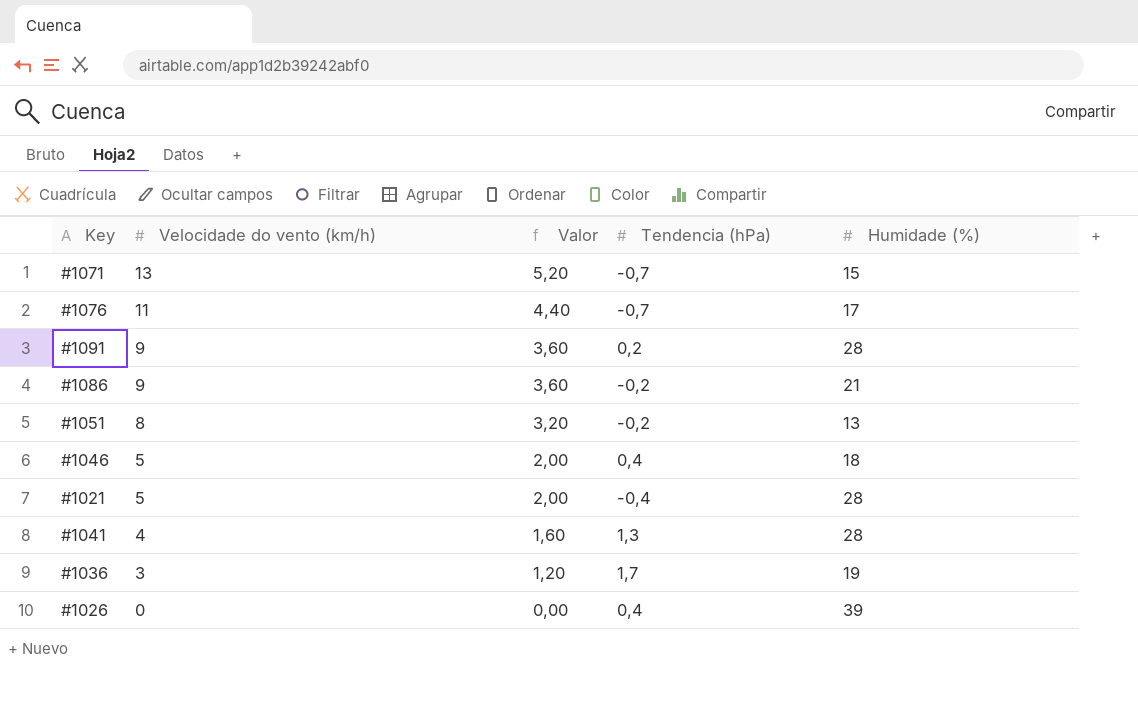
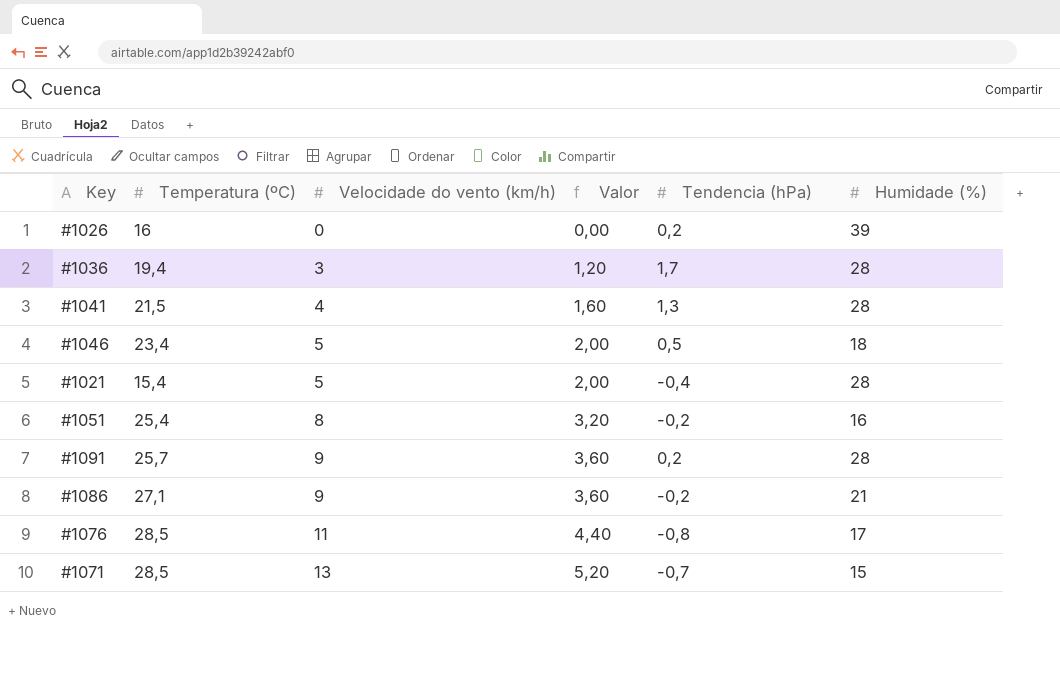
row order: Velocidade do vento (km/h) descending -> Velocidade do vento (km/h) ascending
column Temperatura (ºC) | position: none -> 2
#1026 | Tendencia (hPa): 0,4 -> 0,2
#1036 | Humidade (%): 19 -> 28
#1046 | Tendencia (hPa): 0,4 -> 0,5
#1051 | Humidade (%): 13 -> 16
#1076 | Tendencia (hPa): -0,7 -> -0,8

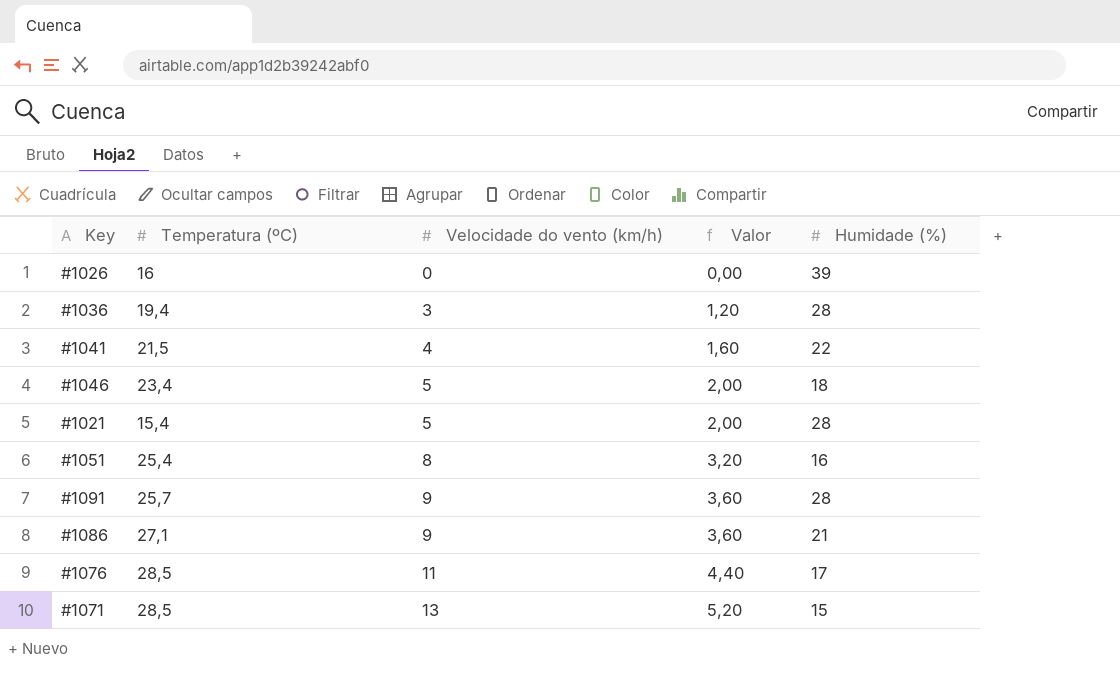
column Tendencia (hPa) | position: 5 -> none
#1041 | Humidade (%): 28 -> 22

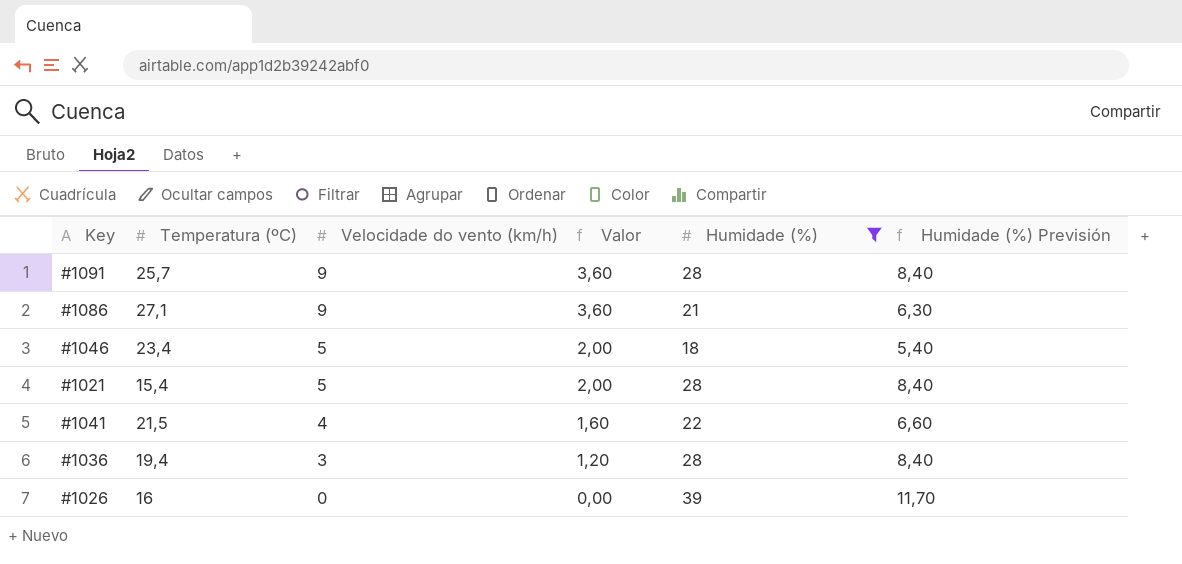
filter: none -> Humidade (%) >= 18
row order: Velocidade do vento (km/h) ascending -> Velocidade do vento (km/h) descending
column Humidade (%) Previsión | formula: none -> [Humidade (%)] * 0,3

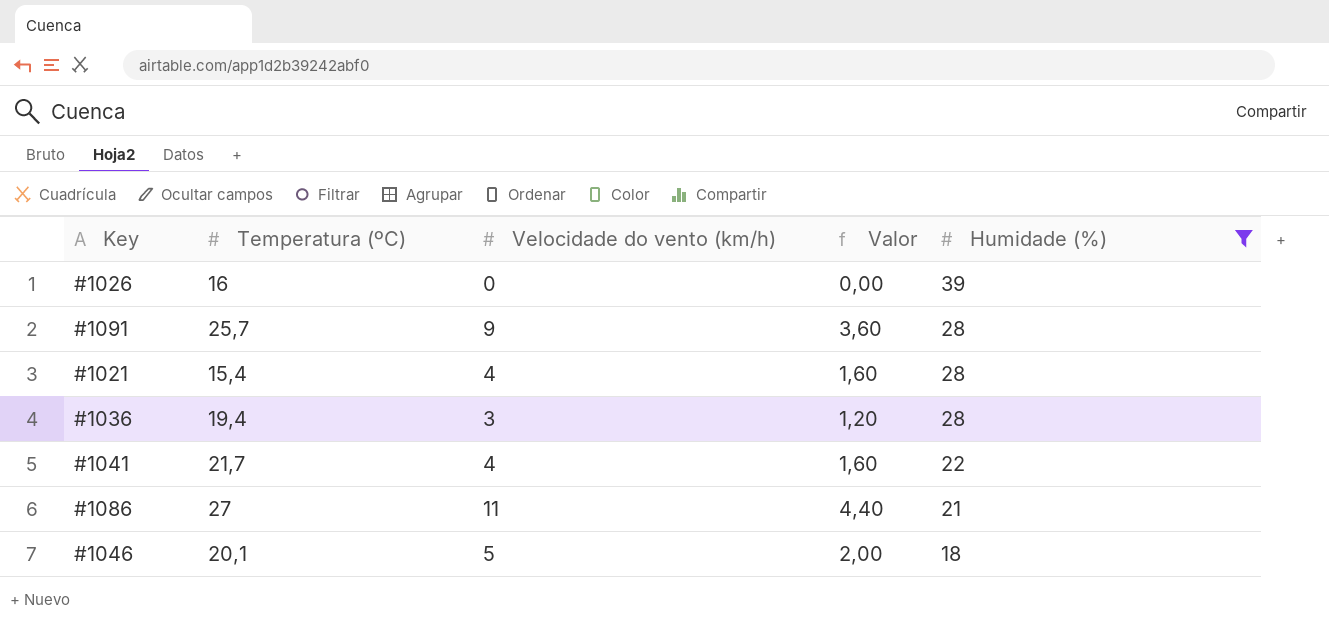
row order: Velocidade do vento (km/h) descending -> Humidade (%) descending
column Humidade (%) Previsión | formula: [Humidade (%)] * 0,3 -> none
#1021 | Velocidade do vento (km/h): 5 -> 4
#1021 | Valor: 2,00 -> 1,60
#1041 | Temperatura (ºC): 21,5 -> 21,7
#1086 | Temperatura (ºC): 27,1 -> 27
#1086 | Velocidade do vento (km/h): 9 -> 11
#1086 | Valor: 3,60 -> 4,40
#1046 | Temperatura (ºC): 23,4 -> 20,1

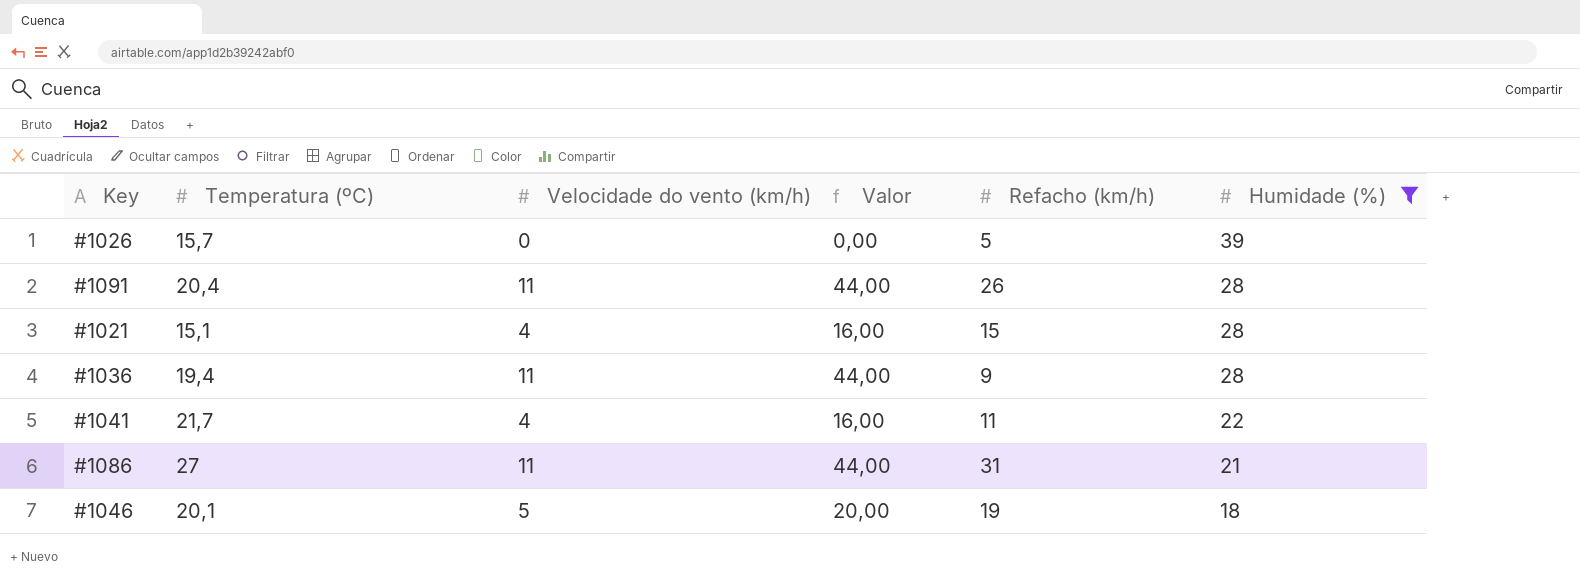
column Valor | formula: [Velocidade do vento (km/h)] * 0,4 -> [Velocidade do vento (km/h)] * 4
column Refacho (km/h) | position: none -> 5
#1026 | Temperatura (ºC): 16 -> 15,7
#1091 | Temperatura (ºC): 25,7 -> 20,4
#1091 | Velocidade do vento (km/h): 9 -> 11
#1021 | Temperatura (ºC): 15,4 -> 15,1
#1036 | Velocidade do vento (km/h): 3 -> 11

